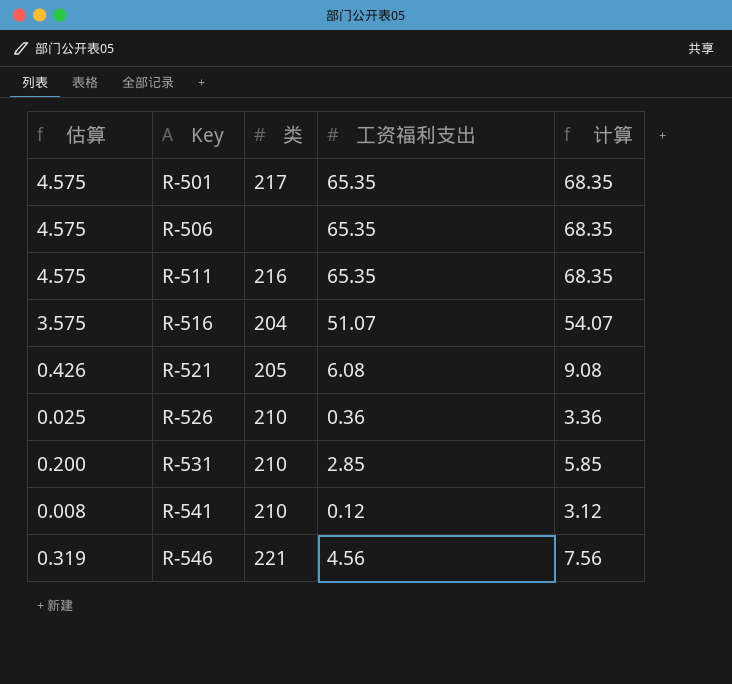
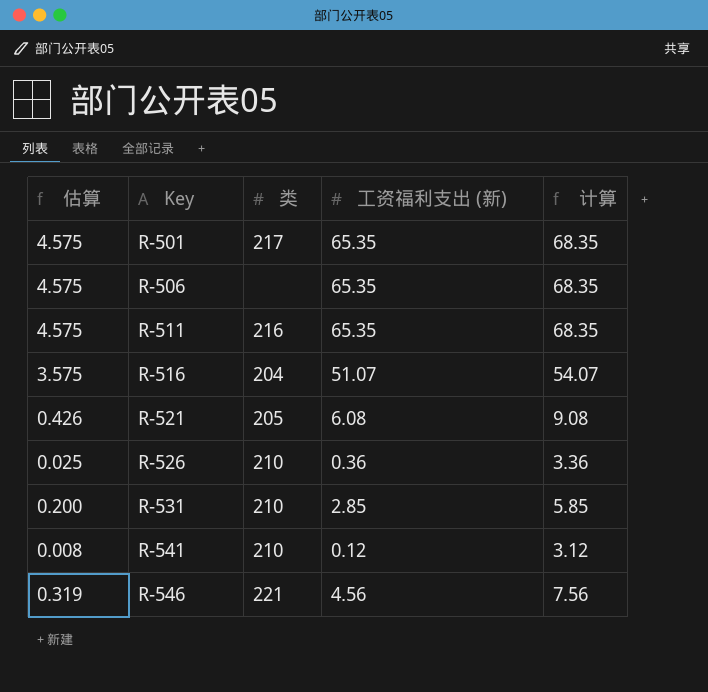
column name: 工资福利支出 -> 工资福利支出 (新)

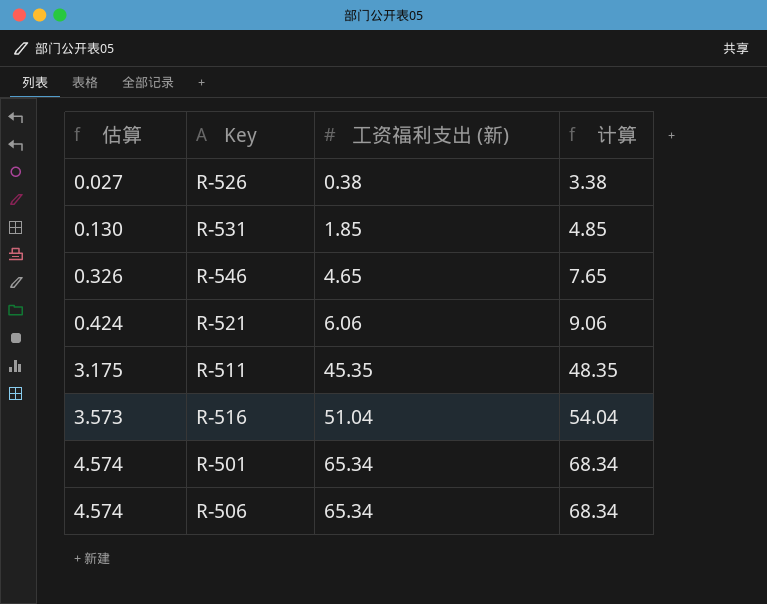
row order: Key ascending -> 估算 ascending
column 类 | position: 3 -> none
row R-541: 0.008 | 210 | 0.12 | 3.12 -> none
R-526 | 估算: 0.025 -> 0.027
R-526 | 工资福利支出 (新): 0.36 -> 0.38
R-526 | 计算: 3.36 -> 3.38
R-531 | 估算: 0.200 -> 0.130
R-531 | 工资福利支出 (新): 2.85 -> 1.85
R-531 | 计算: 5.85 -> 4.85
R-546 | 估算: 0.319 -> 0.326
R-546 | 工资福利支出 (新): 4.56 -> 4.65
R-546 | 计算: 7.56 -> 7.65
R-521 | 估算: 0.426 -> 0.424
R-521 | 工资福利支出 (新): 6.08 -> 6.06
R-521 | 计算: 9.08 -> 9.06
R-511 | 估算: 4.575 -> 3.175
R-511 | 工资福利支出 (新): 65.35 -> 45.35
R-511 | 计算: 68.35 -> 48.35
R-516 | 估算: 3.575 -> 3.573
R-516 | 工资福利支出 (新): 51.07 -> 51.04
R-516 | 计算: 54.07 -> 54.04
R-501 | 估算: 4.575 -> 4.574
R-501 | 工资福利支出 (新): 65.35 -> 65.34
R-501 | 计算: 68.35 -> 68.34
R-506 | 估算: 4.575 -> 4.574
R-506 | 工资福利支出 (新): 65.35 -> 65.34
R-506 | 计算: 68.35 -> 68.34

